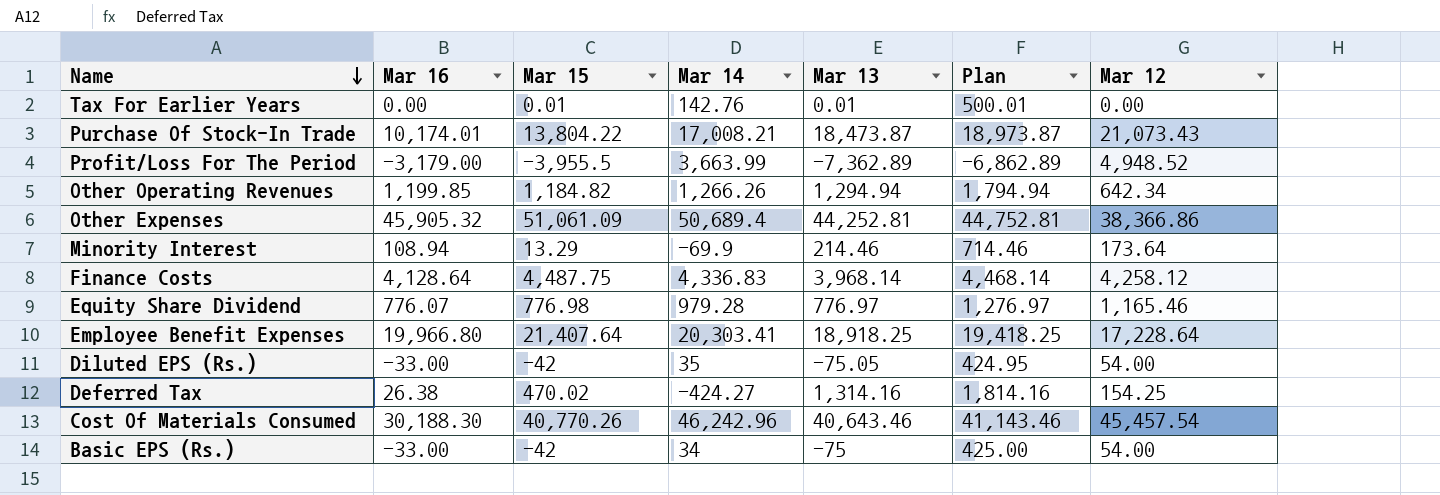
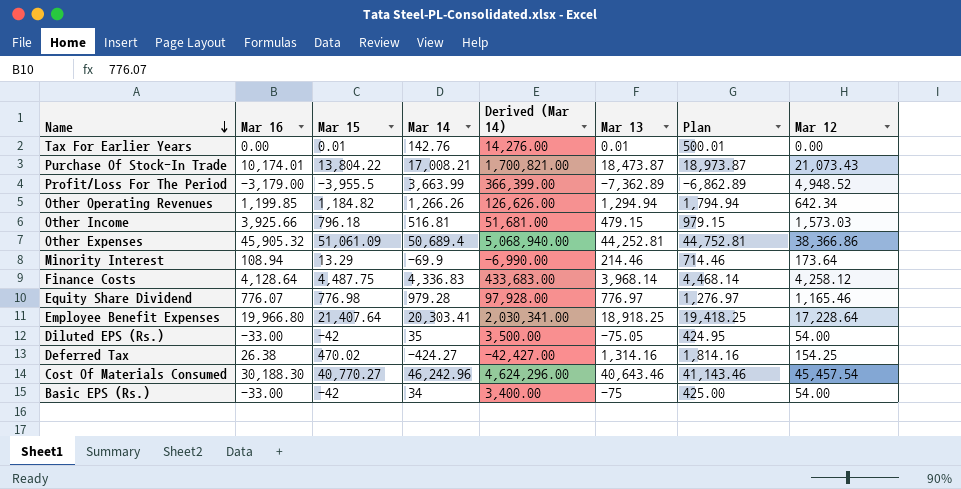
column Derived (Mar 14) | formula: none -> [Mar 14] * 100
row Other Income: none -> 3,925.66 | 796.18 | 516.81 | 51,681.00 | 479.15 | 979.15 | 1,573.03
Cost Of Materials Consumed | Mar 15: 40,770.26 -> 40,770.27

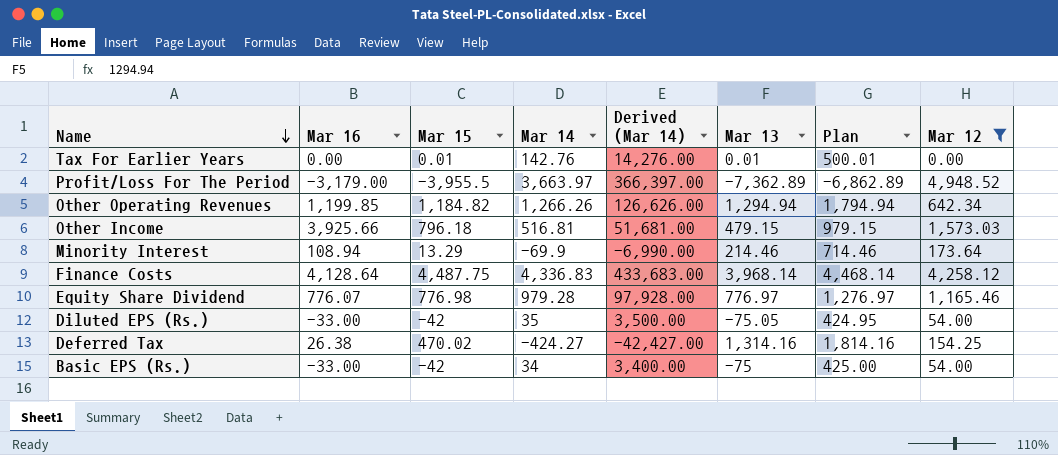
filter: none -> Mar 12 <= 4,948.52
Profit/Loss For The Period | Mar 14: 3,663.99 -> 3,663.97
Profit/Loss For The Period | Derived (Mar 14): 366,399.00 -> 366,397.00

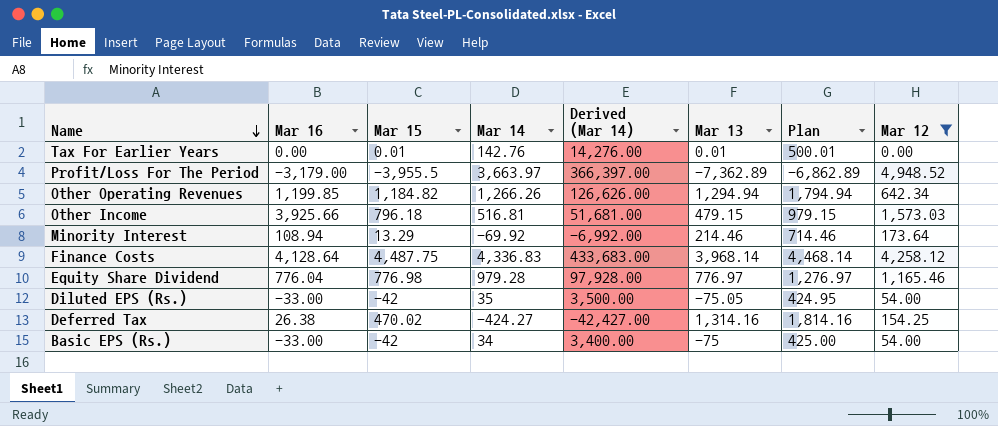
Minority Interest | Mar 14: -69.9 -> -69.92
Minority Interest | Derived (Mar 14): -6,990.00 -> -6,992.00
Equity Share Dividend | Mar 16: 776.07 -> 776.04

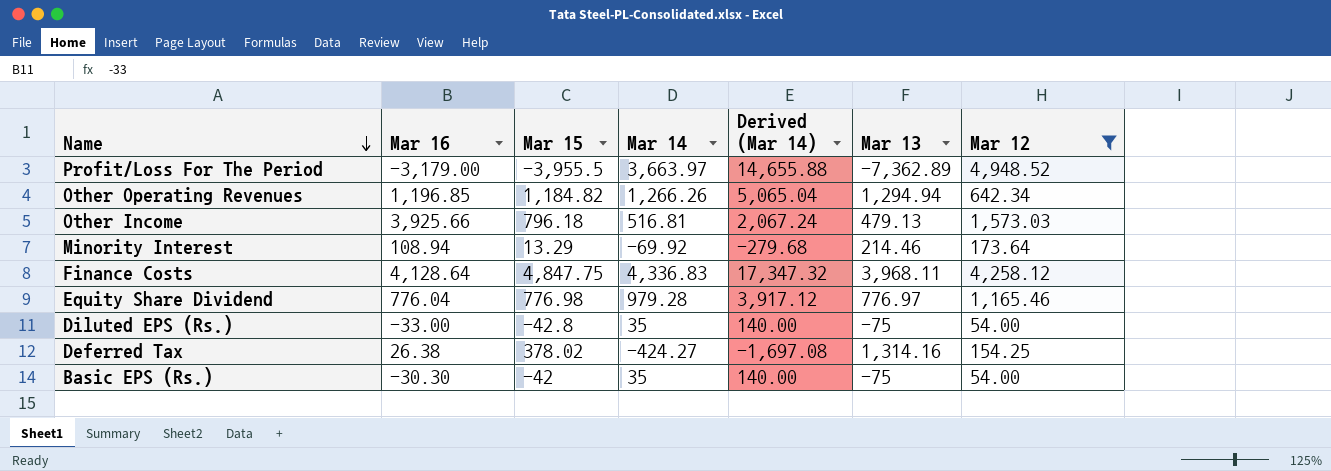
column Plan | formula: [Mar 13] + 500 -> none
column Derived (Mar 14) | formula: [Mar 14] * 100 -> [Mar 14] * 4
row Tax For Earlier Years: 0.00 | 0.01 | 142.76 | 14,276.00 | 0.01 | 500.01 | 0.00 -> none
Other Operating Revenues | Mar 16: 1,199.85 -> 1,196.85
Other Income | Mar 13: 479.15 -> 479.13
Finance Costs | Mar 15: 4,487.75 -> 4,847.75
Finance Costs | Mar 13: 3,968.14 -> 3,968.11
Diluted EPS (Rs.) | Mar 15: -42 -> -42.8
Diluted EPS (Rs.) | Mar 13: -75.05 -> -75
Deferred Tax | Mar 15: 470.02 -> 378.02
Basic EPS (Rs.) | Mar 16: -33.00 -> -30.30
Basic EPS (Rs.) | Mar 14: 34 -> 35

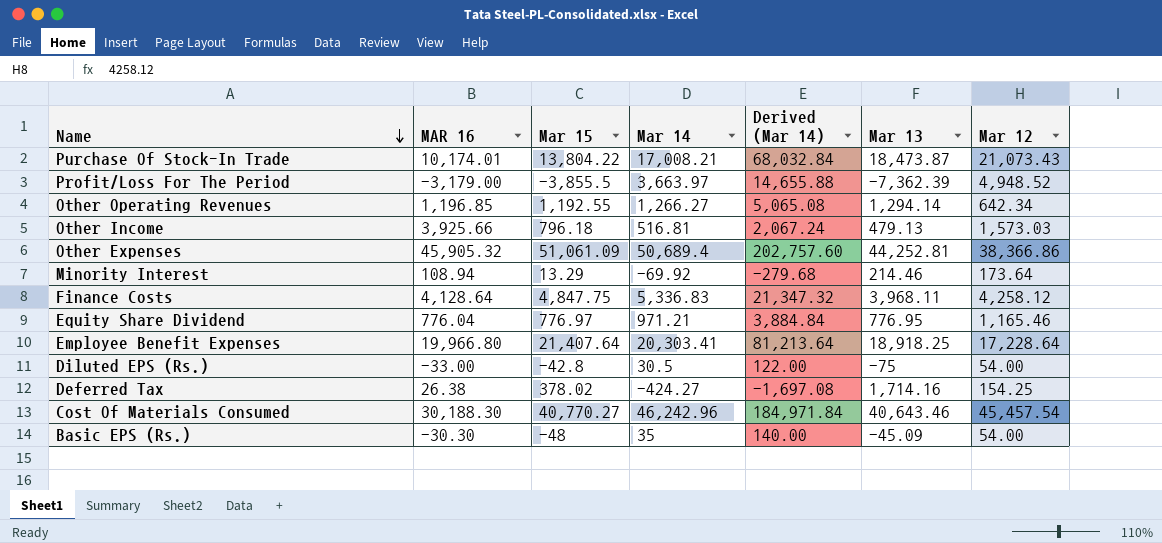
filter: Mar 12 <= 4,948.52 -> none
column name: Mar 16 -> MAR 16
Profit/Loss For The Period | Mar 15: -3,955.5 -> -3,855.5
Profit/Loss For The Period | Mar 13: -7,362.89 -> -7,362.39
Other Operating Revenues | Mar 15: 1,184.82 -> 1,192.55
Other Operating Revenues | Mar 14: 1,266.26 -> 1,266.27
Other Operating Revenues | Derived (Mar 14): 5,065.04 -> 5,065.08
Other Operating Revenues | Mar 13: 1,294.94 -> 1,294.14
Finance Costs | Mar 14: 4,336.83 -> 5,336.83
Finance Costs | Derived (Mar 14): 17,347.32 -> 21,347.32
Equity Share Dividend | Mar 15: 776.98 -> 776.97
Equity Share Dividend | Mar 14: 979.28 -> 971.21
Equity Share Dividend | Derived (Mar 14): 3,917.12 -> 3,884.84
Equity Share Dividend | Mar 13: 776.97 -> 776.95
Diluted EPS (Rs.) | Mar 14: 35 -> 30.5
Diluted EPS (Rs.) | Derived (Mar 14): 140.00 -> 122.00
Deferred Tax | Mar 13: 1,314.16 -> 1,714.16
Basic EPS (Rs.) | Mar 15: -42 -> -48
Basic EPS (Rs.) | Mar 13: -75 -> -45.09

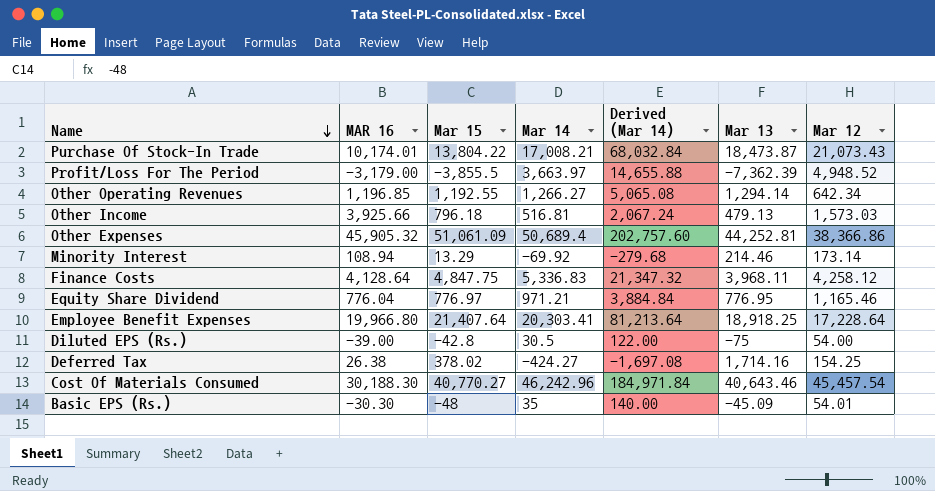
Minority Interest | Mar 12: 173.64 -> 173.14
Diluted EPS (Rs.) | MAR 16: -33.00 -> -39.00
Basic EPS (Rs.) | Mar 12: 54.00 -> 54.01

